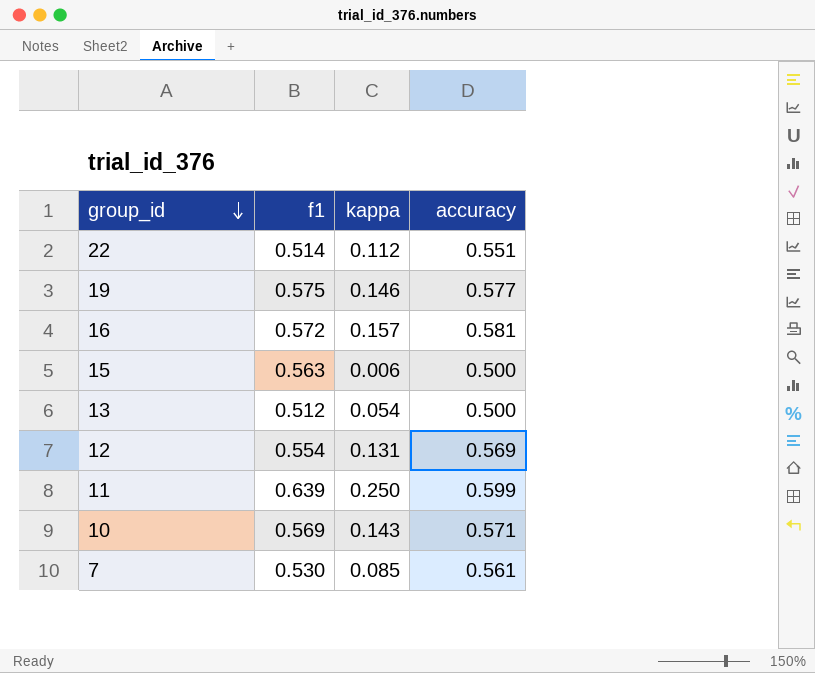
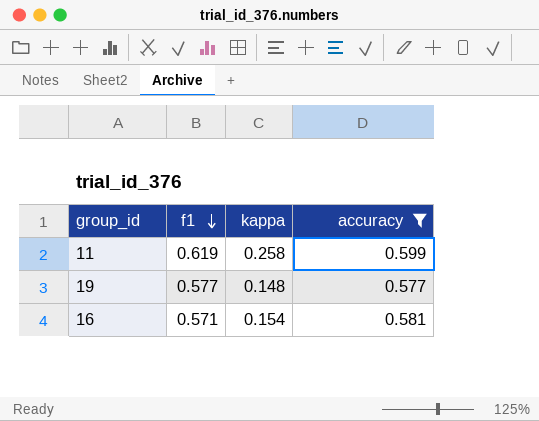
filter: none -> accuracy >= 0.577
row order: group_id descending -> f1 descending
11 | f1: 0.639 -> 0.619
11 | kappa: 0.250 -> 0.258
19 | f1: 0.575 -> 0.577
19 | kappa: 0.146 -> 0.148
16 | f1: 0.572 -> 0.571
16 | kappa: 0.157 -> 0.154

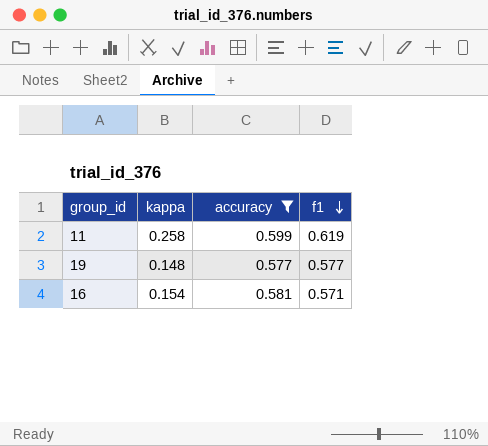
column f1 | position: 2 -> 4

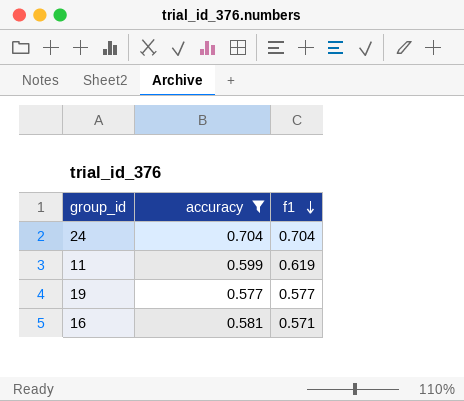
column kappa | position: 2 -> none
row 24: none -> 0.704 | 0.704

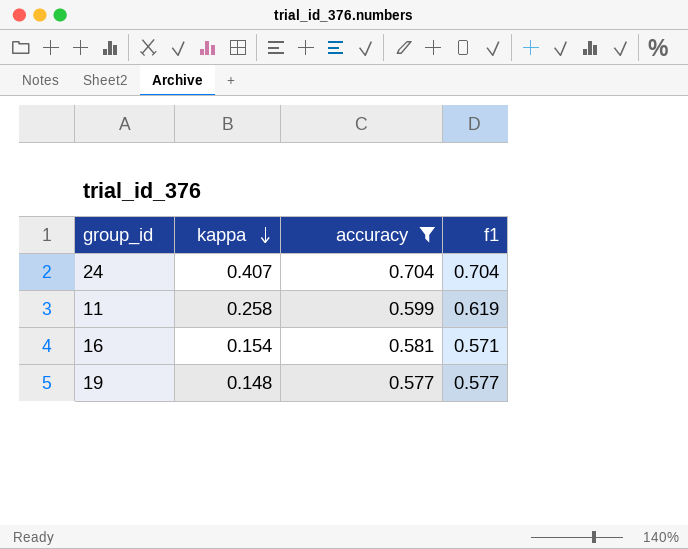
row order: f1 descending -> kappa descending
column kappa | position: none -> 2

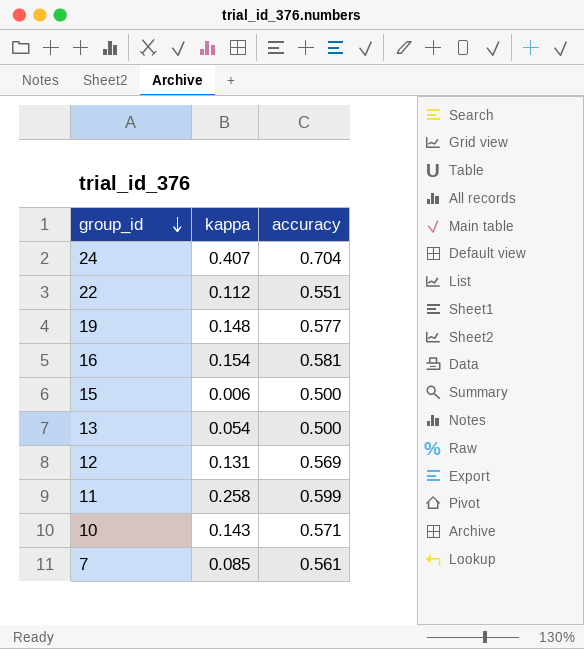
filter: accuracy >= 0.577 -> none
row order: kappa descending -> group_id descending
column f1 | position: 4 -> none

